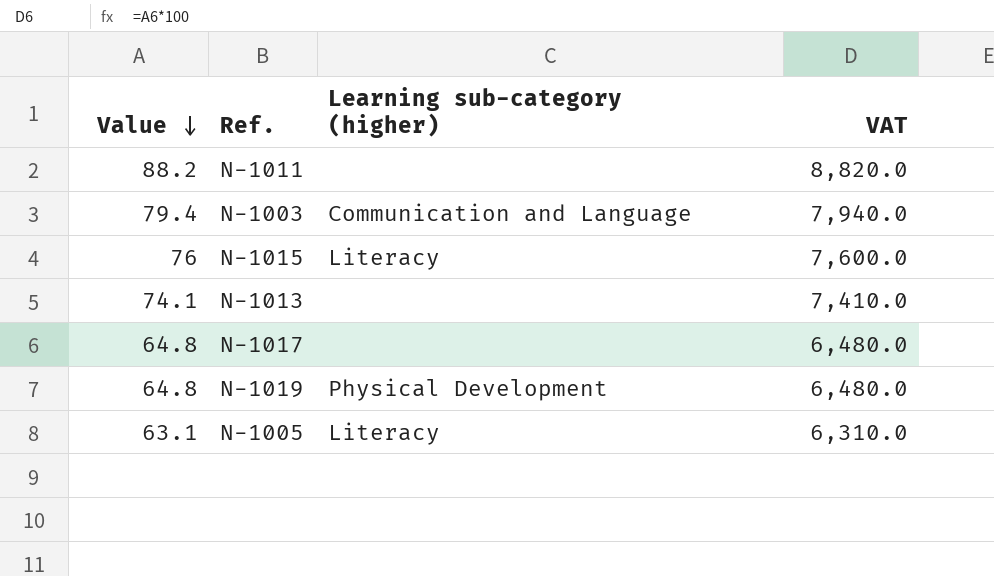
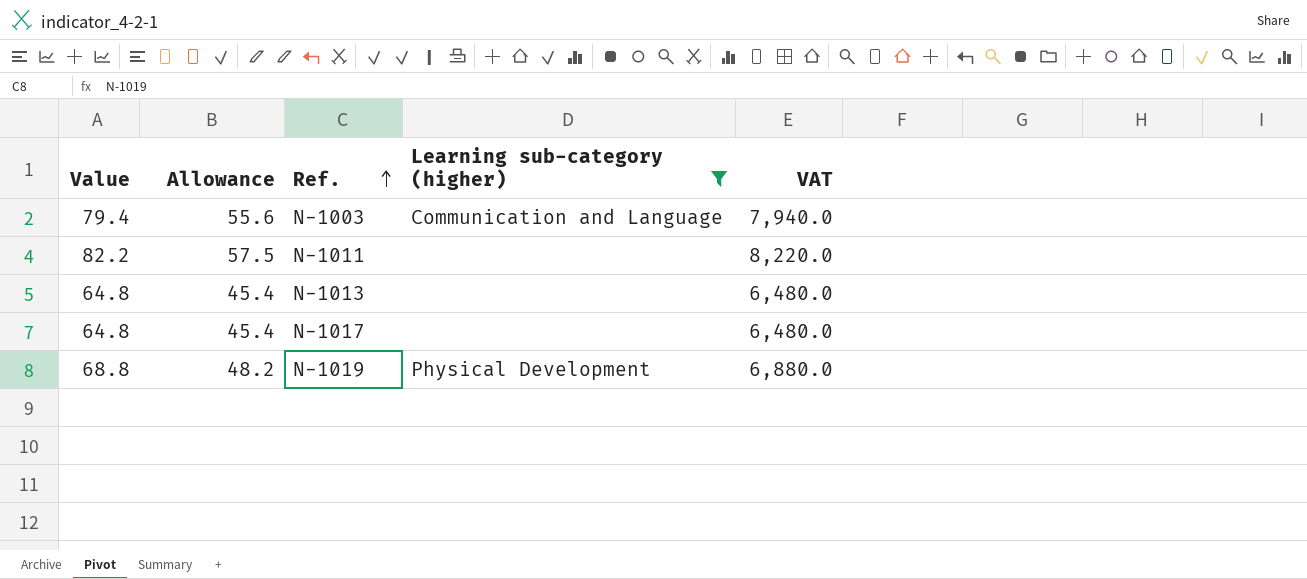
filter: none -> Learning sub-category (higher) != Literacy
row order: Value descending -> Ref. ascending
column Allowance | formula: none -> [Value] * 0.7
N-1011 | Value: 88.2 -> 82.2
N-1011 | VAT: 8,820.0 -> 8,220.0
N-1013 | Value: 74.1 -> 64.8
N-1013 | VAT: 7,410.0 -> 6,480.0
N-1019 | Value: 64.8 -> 68.8
N-1019 | VAT: 6,480.0 -> 6,880.0

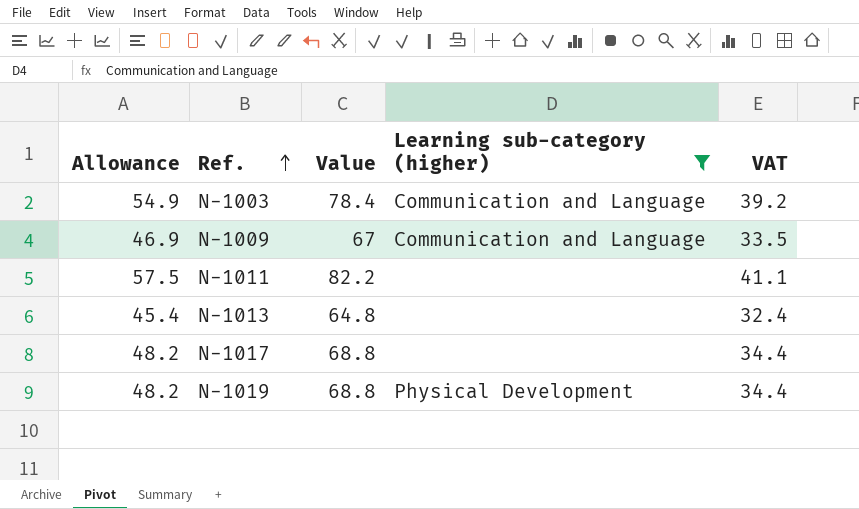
column Value | position: 1 -> 3
column VAT | formula: [Value] * 100 -> [Value] * 0.5
N-1003 | Allowance: 55.6 -> 54.9
N-1003 | Value: 79.4 -> 78.4
row N-1009: none -> 46.9 | 67 | Communication and Language | 33.5
N-1017 | Allowance: 45.4 -> 48.2
N-1017 | Value: 64.8 -> 68.8

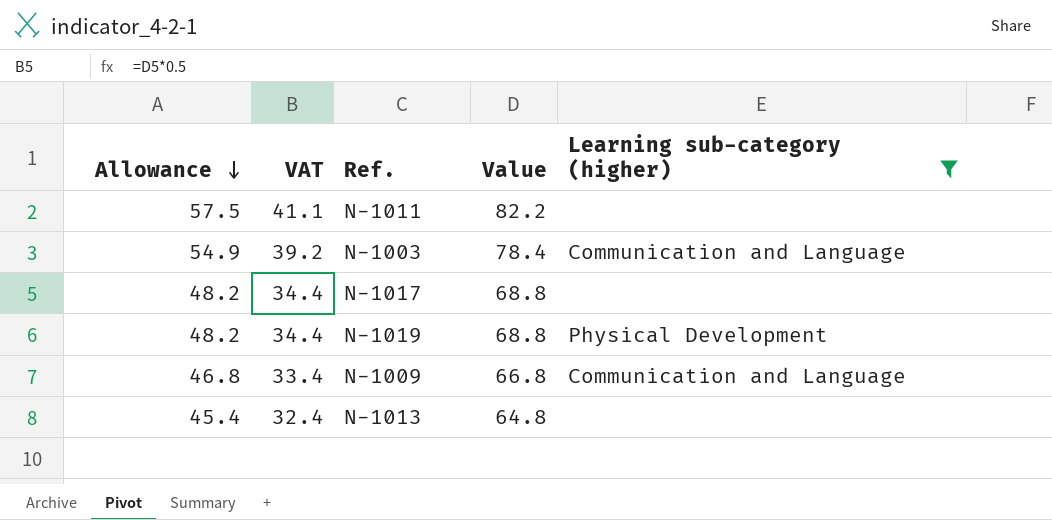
row order: Ref. ascending -> Allowance descending
column VAT | position: 5 -> 2
N-1009 | Allowance: 46.9 -> 46.8
N-1009 | VAT: 33.5 -> 33.4
N-1009 | Value: 67 -> 66.8

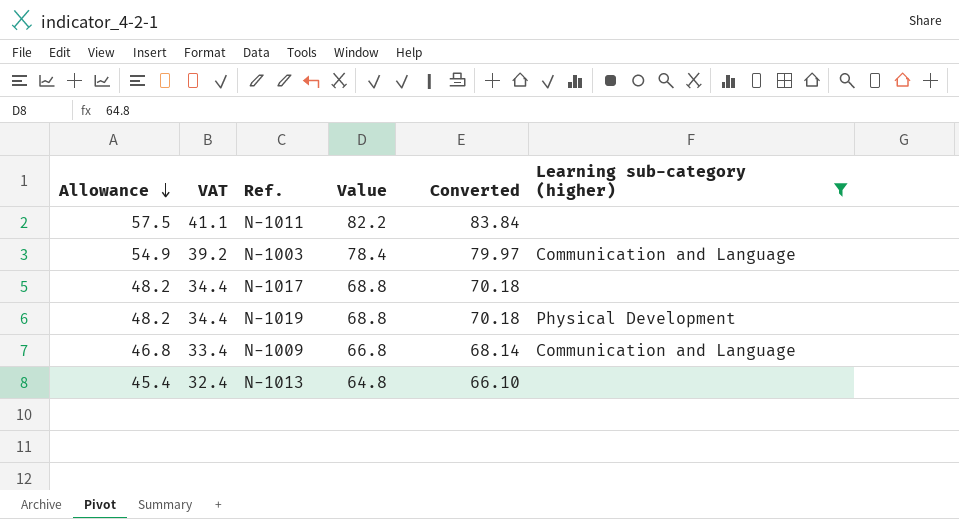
column Converted | formula: none -> [Value] * 1.02

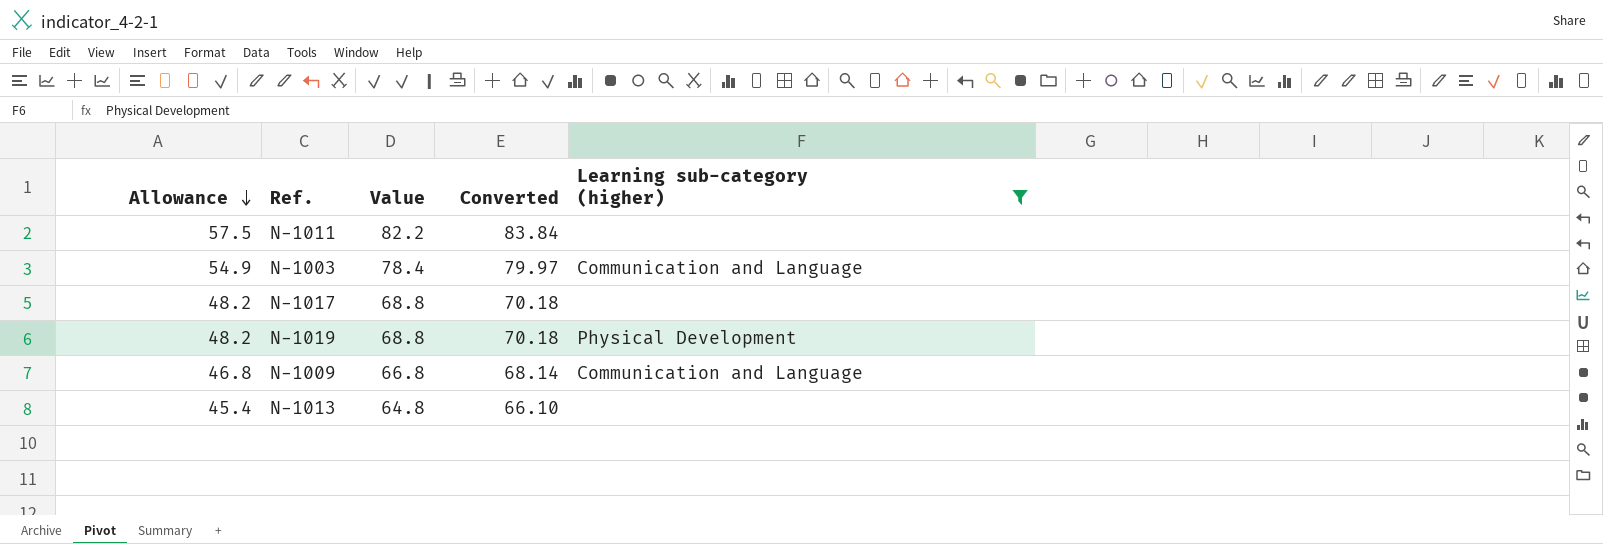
column VAT | formula: [Value] * 0.5 -> none

